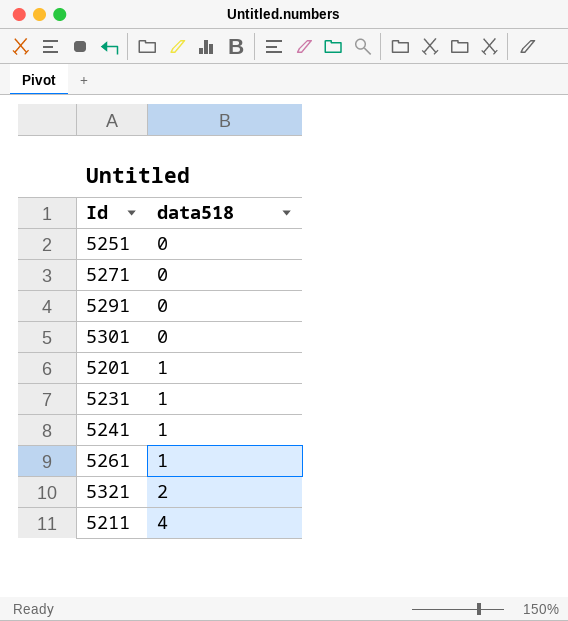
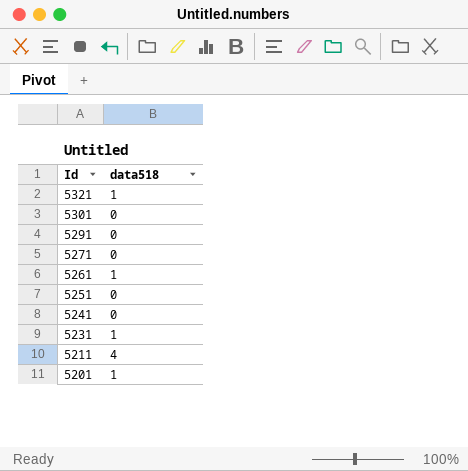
row order: data518 ascending -> Id descending
5321 | data518: 2 -> 1
5241 | data518: 1 -> 0

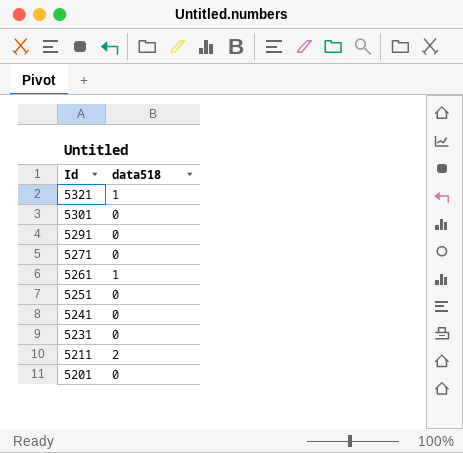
5231 | data518: 1 -> 0
5211 | data518: 4 -> 2
5201 | data518: 1 -> 0

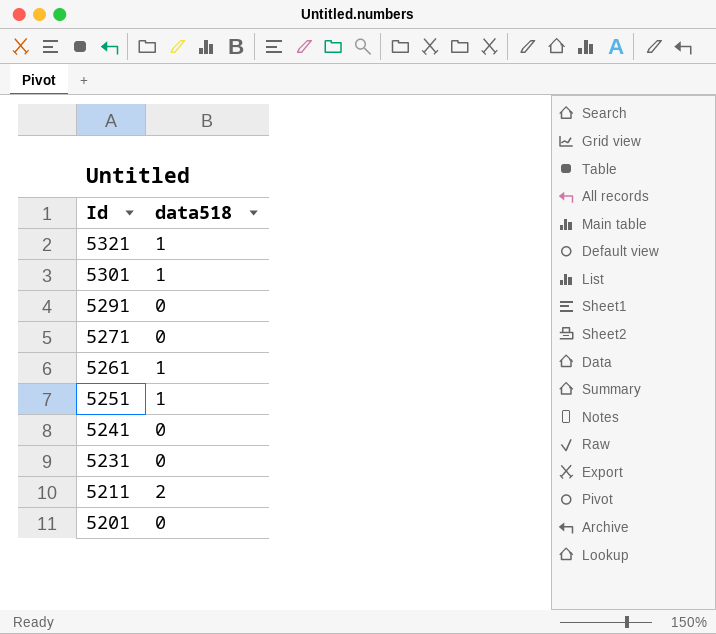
5301 | data518: 0 -> 1
5251 | data518: 0 -> 1

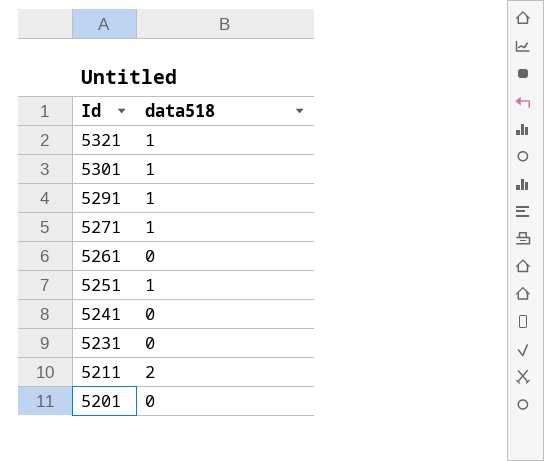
5291 | data518: 0 -> 1
5271 | data518: 0 -> 1
5261 | data518: 1 -> 0

